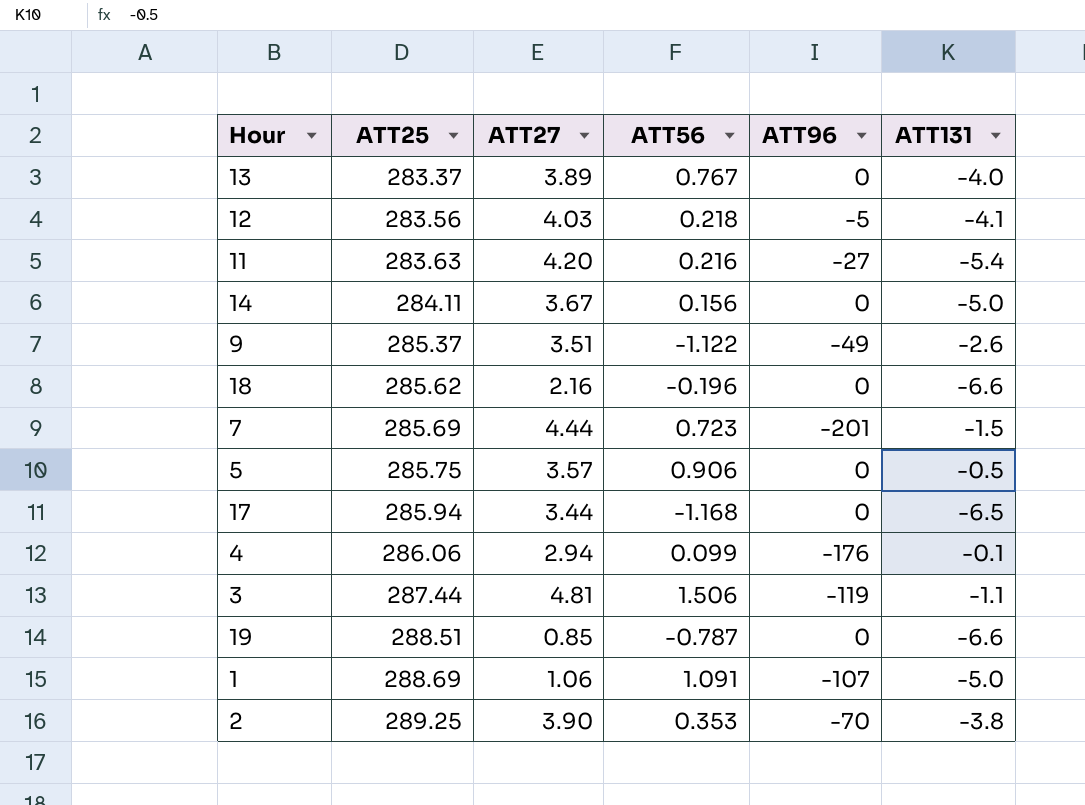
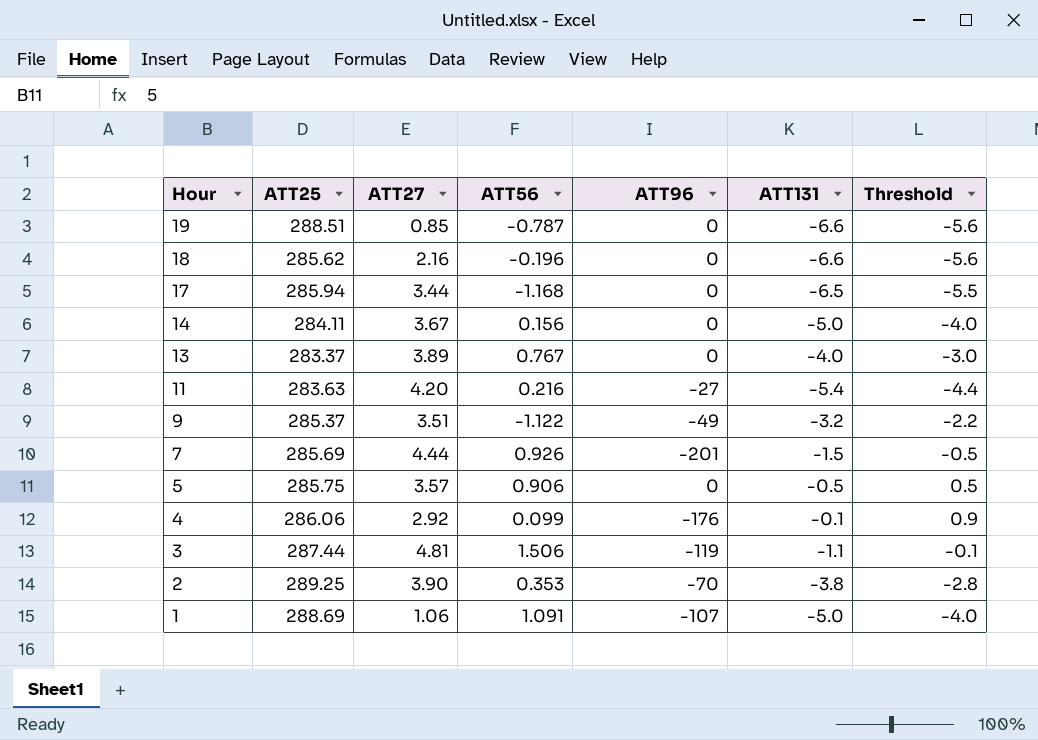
row order: ATT25 ascending -> Hour descending
column Threshold | formula: none -> [ATT131] + 1
row 12: 283.56 | 4.03 | 0.218 | -5 | -4.1 -> none
9 | ATT131: -2.6 -> -3.2
7 | ATT56: 0.723 -> 0.926
4 | ATT27: 2.94 -> 2.92

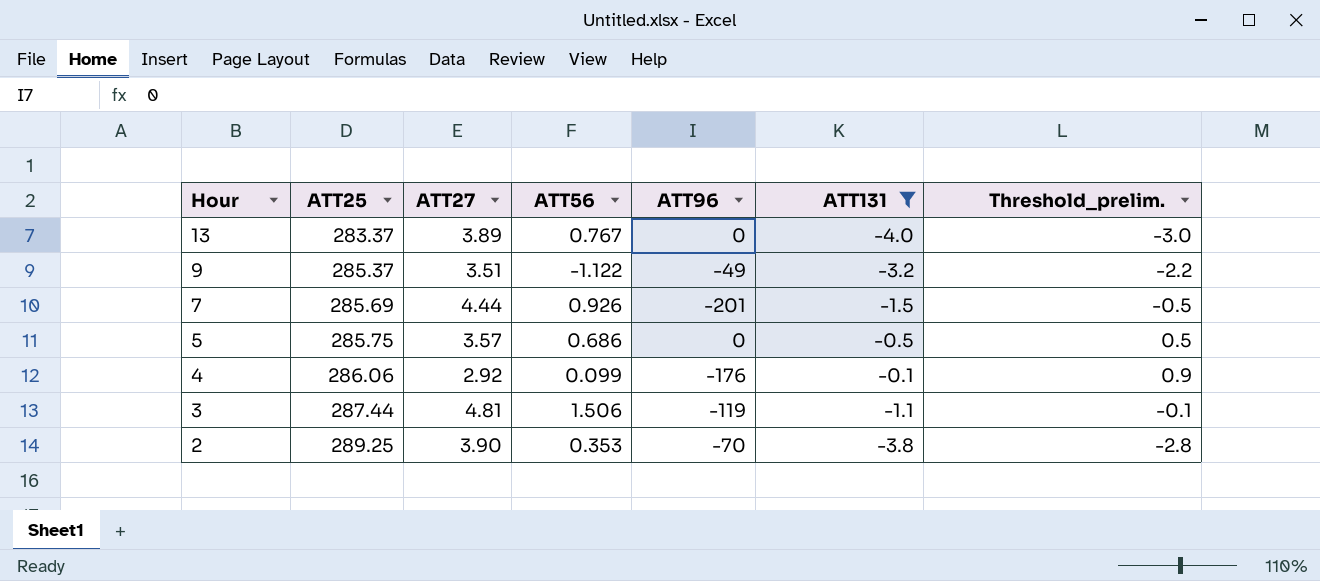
filter: none -> ATT131 >= -4.0
column name: Threshold -> Threshold_prelim.
5 | ATT56: 0.906 -> 0.686

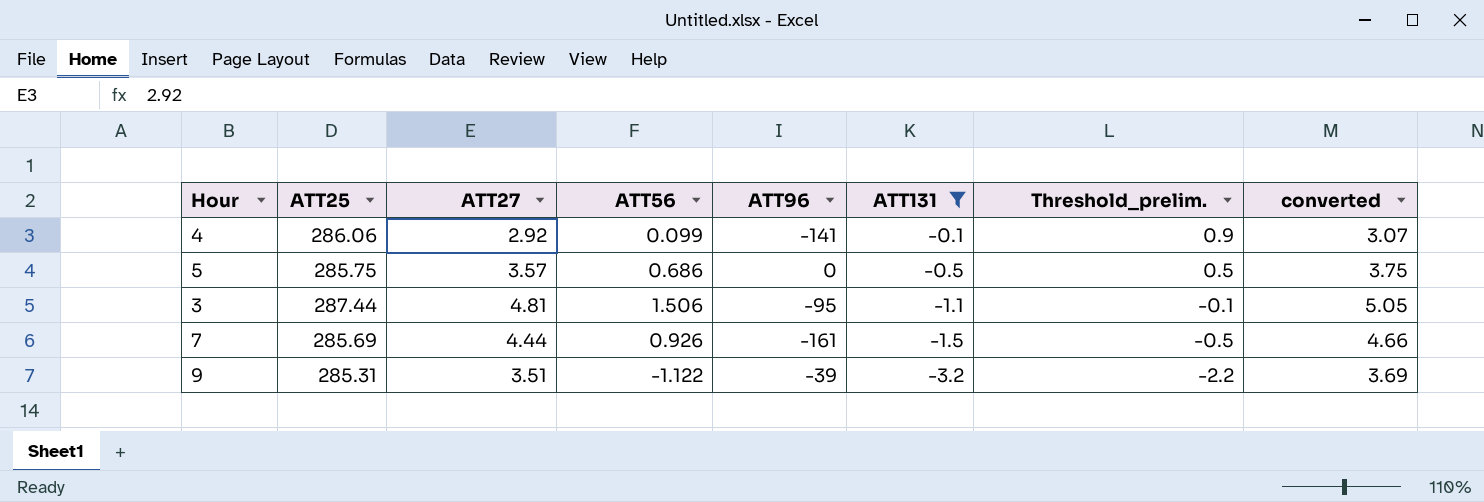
row order: Hour descending -> ATT131 descending
column converted | formula: none -> [ATT27] * 1.05
row 13: 283.37 | 3.89 | 0.767 | 0 | -4.0 | -3.0 -> none
row 2: 289.25 | 3.90 | 0.353 | -70 | -3.8 | -2.8 -> none
4 | ATT96: -176 -> -141
3 | ATT96: -119 -> -95
7 | ATT96: -201 -> -161
9 | ATT25: 285.37 -> 285.31
9 | ATT96: -49 -> -39

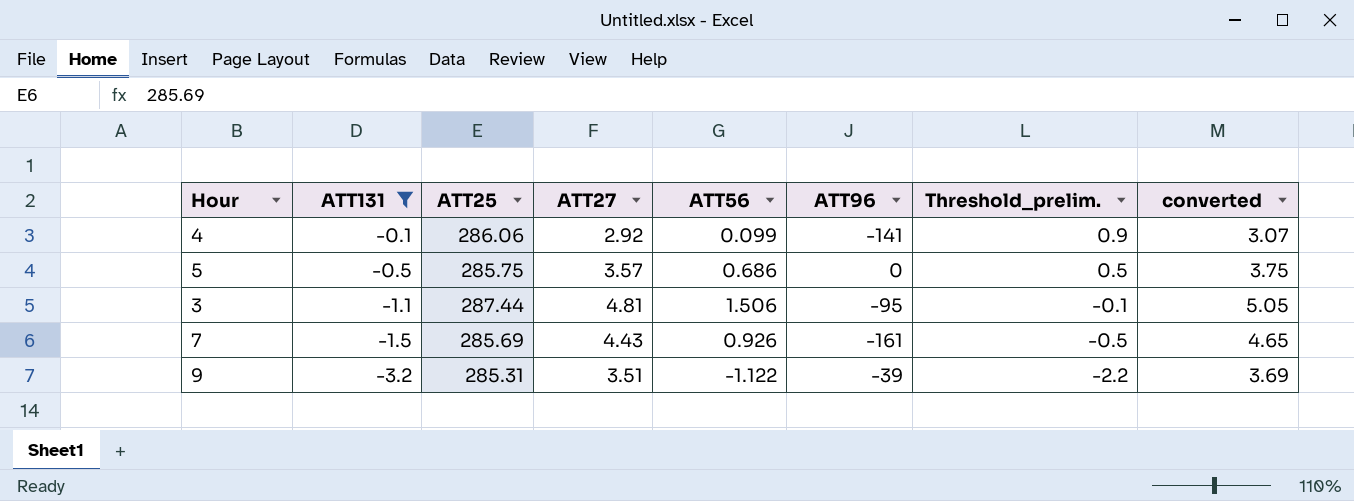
column ATT131 | position: 6 -> 2
7 | ATT27: 4.44 -> 4.43
7 | converted: 4.66 -> 4.65

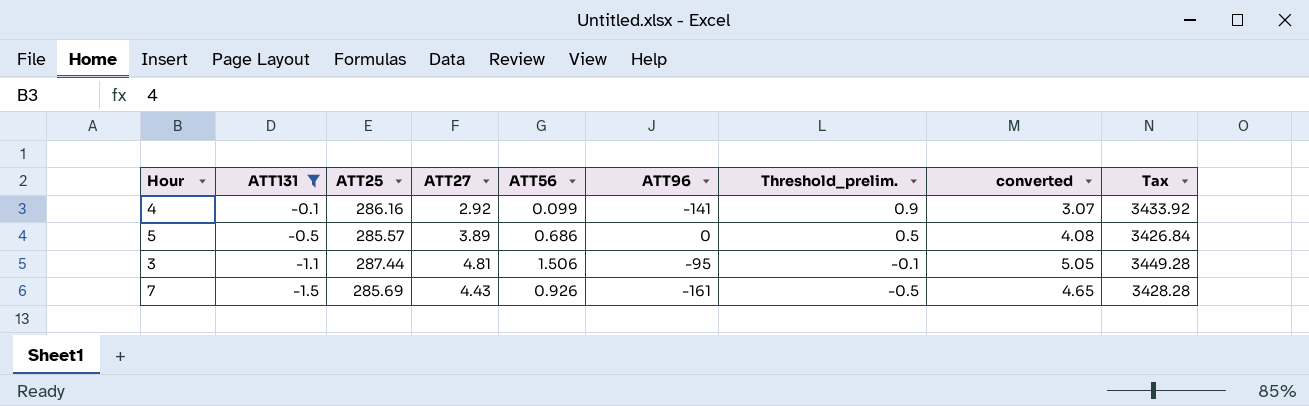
column Tax | formula: none -> [ATT25] * 12
row 9: -3.2 | 285.31 | 3.51 | -1.122 | -39 | -2.2 | 3.69 -> none
4 | ATT25: 286.06 -> 286.16
5 | ATT25: 285.75 -> 285.57
5 | ATT27: 3.57 -> 3.89
5 | converted: 3.75 -> 4.08

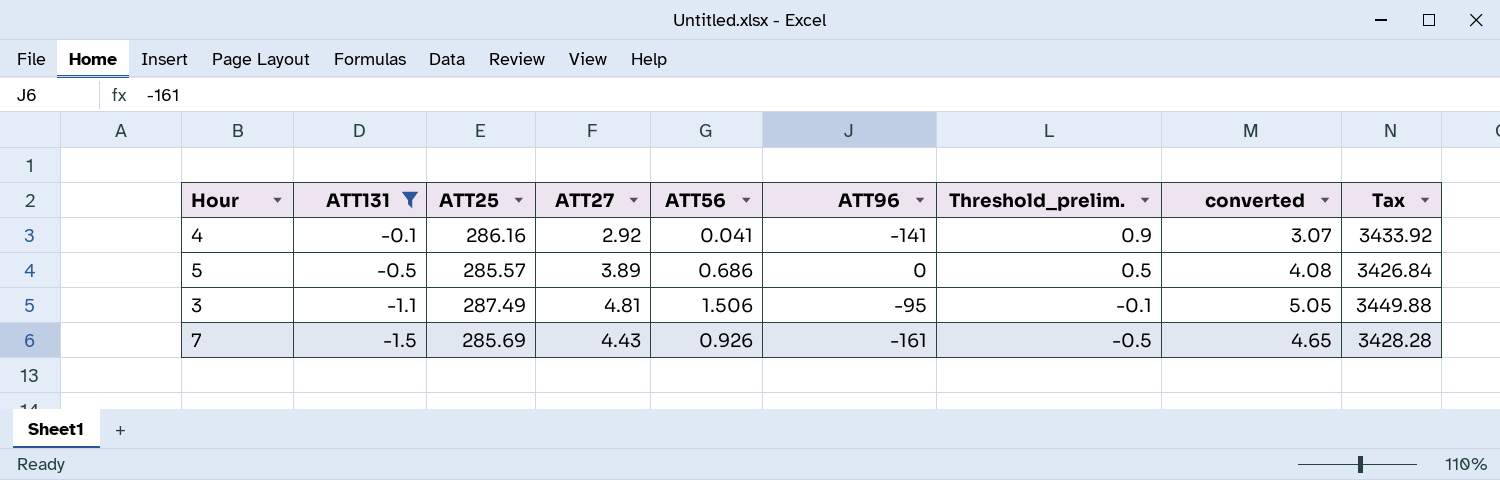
4 | ATT56: 0.099 -> 0.041
3 | ATT25: 287.44 -> 287.49
3 | Tax: 3449.28 -> 3449.88

